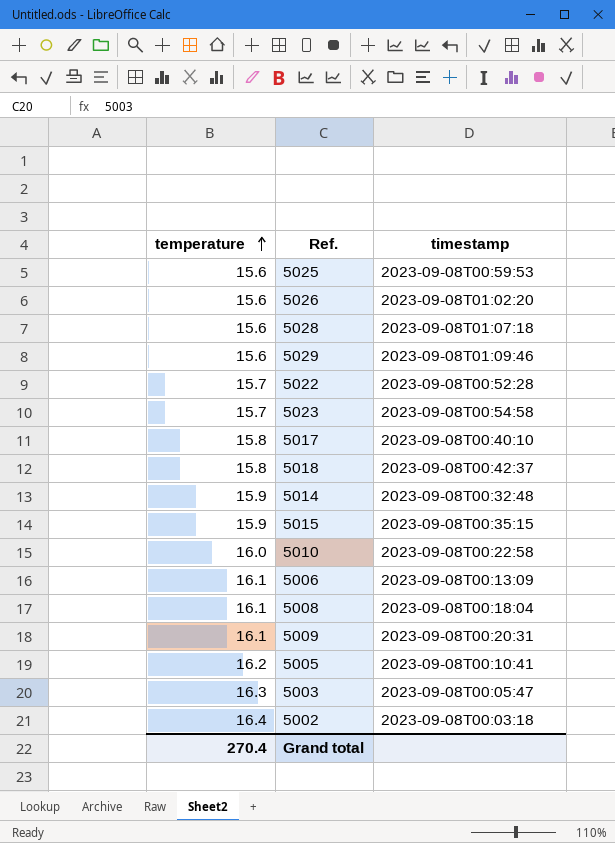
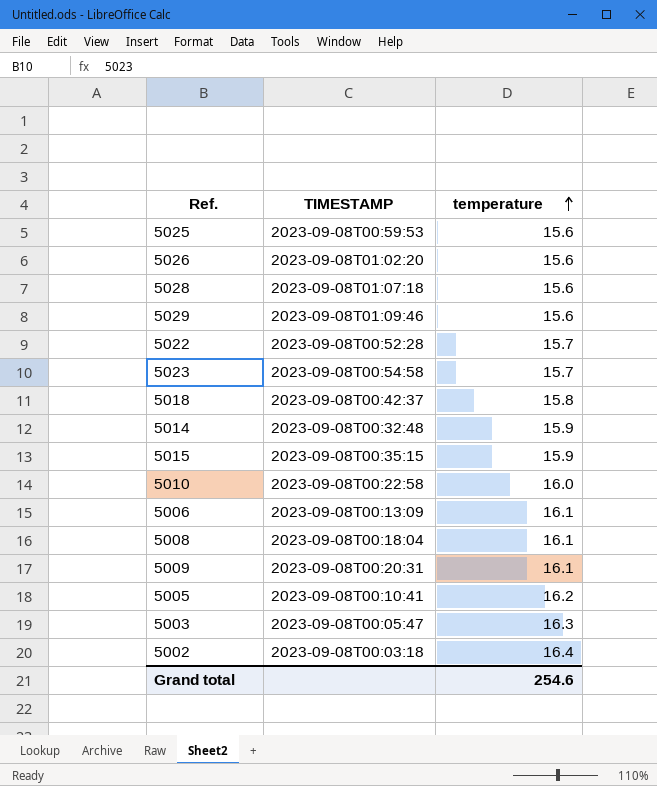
column name: timestamp -> TIMESTAMP
column temperature | position: 1 -> 3
row 5017: 15.8 | 2023-09-08T00:40:10 -> none
Grand total | temperature: 270.4 -> 254.6

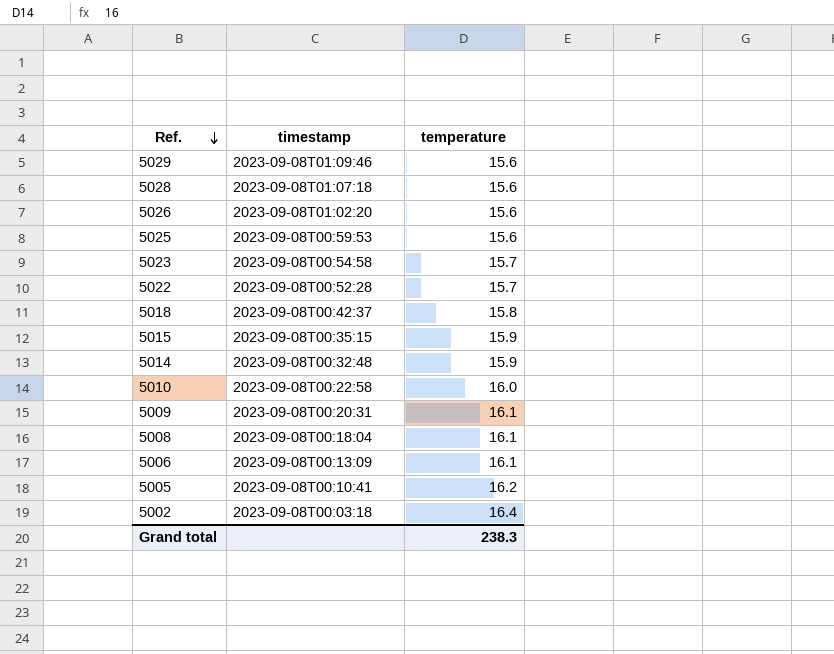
row order: temperature ascending -> Ref. descending
column name: TIMESTAMP -> timestamp
row 5003: 2023-09-08T00:05:47 | 16.3 -> none
Grand total | temperature: 254.6 -> 238.3

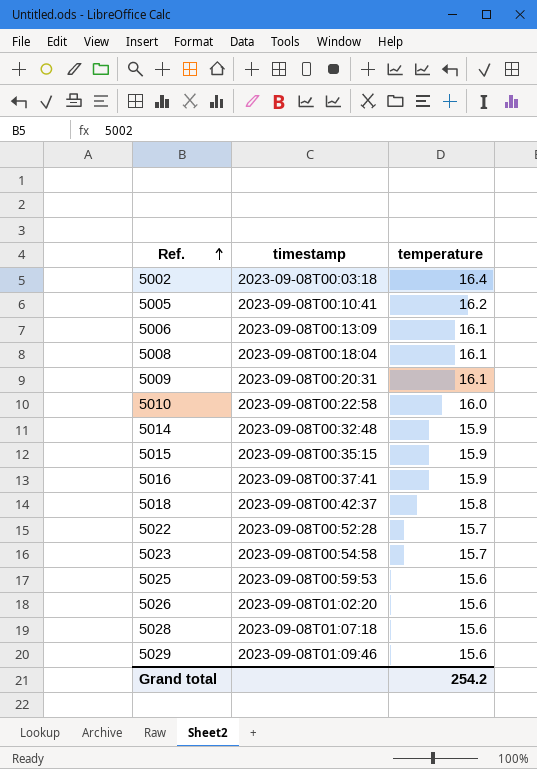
row order: Ref. descending -> Ref. ascending
row 5016: none -> 2023-09-08T00:37:41 | 15.9
Grand total | temperature: 238.3 -> 254.2

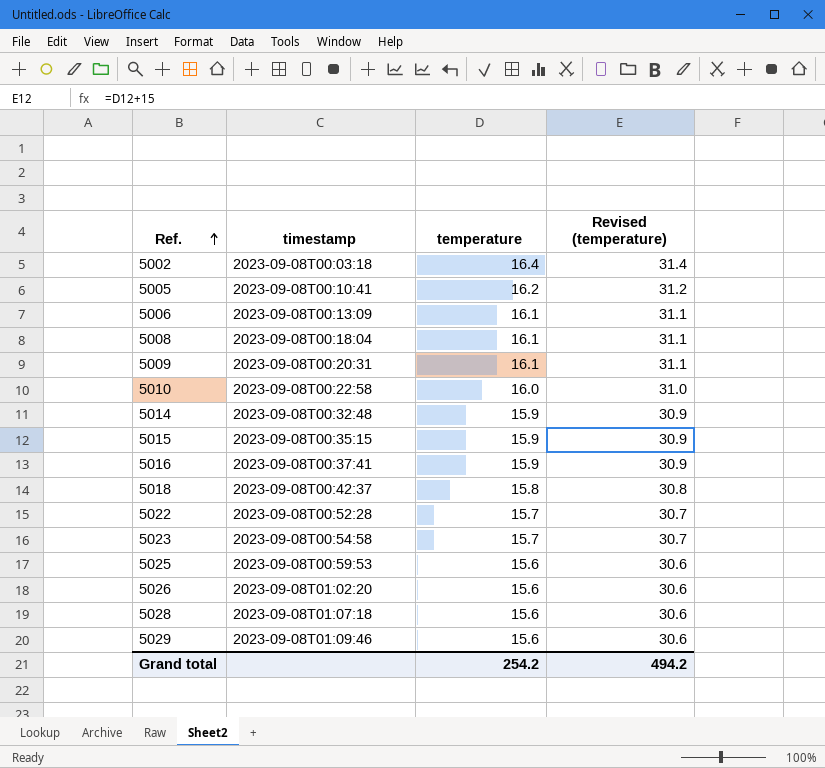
column Revised (temperature) | formula: none -> [temperature] + 15

